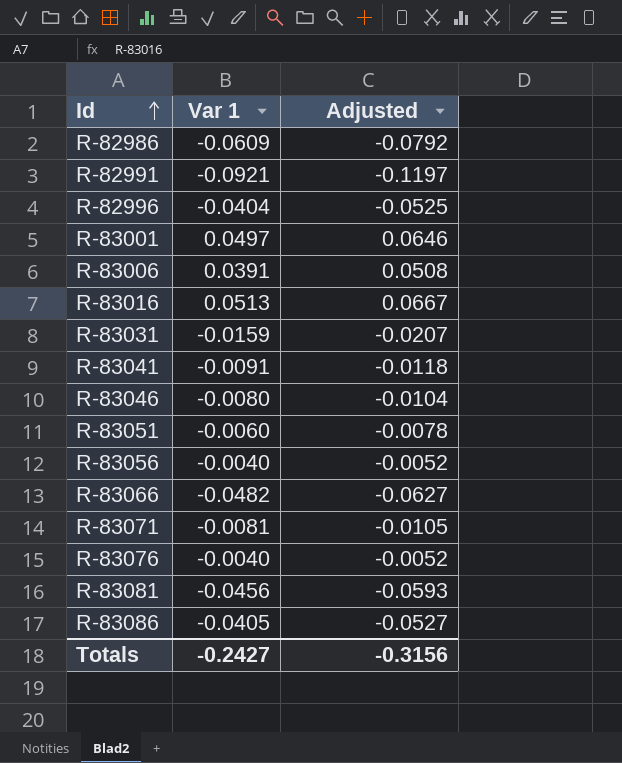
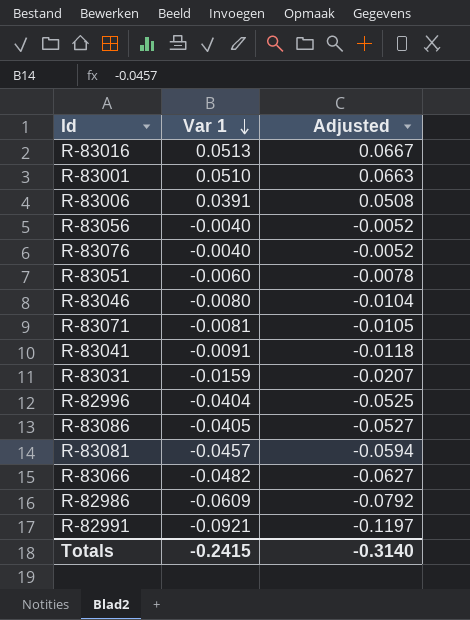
row order: Id ascending -> Var 1 descending
R-83001 | Var 1: 0.0497 -> 0.0510
R-83001 | Adjusted: 0.0646 -> 0.0663
R-83081 | Var 1: -0.0456 -> -0.0457
R-83081 | Adjusted: -0.0593 -> -0.0594
Totals | Var 1: -0.2427 -> -0.2415
Totals | Adjusted: -0.3156 -> -0.3140

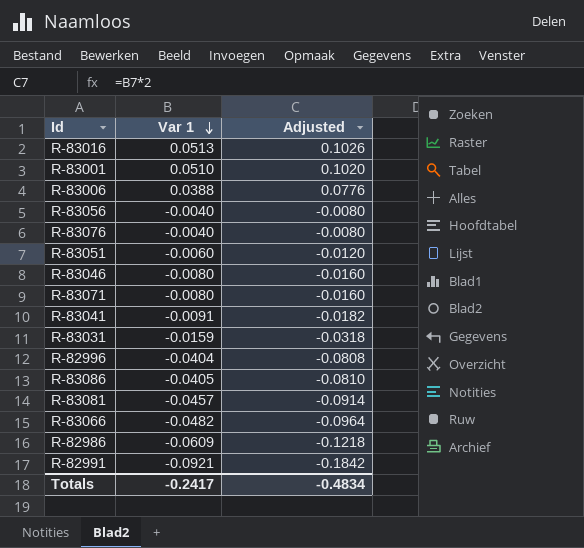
column Adjusted | formula: [Var 1] * 1.3 -> [Var 1] * 2
R-83006 | Var 1: 0.0391 -> 0.0388
R-83071 | Var 1: -0.0081 -> -0.0080
Totals | Var 1: -0.2415 -> -0.2417
Totals | Adjusted: -0.3140 -> -0.4834

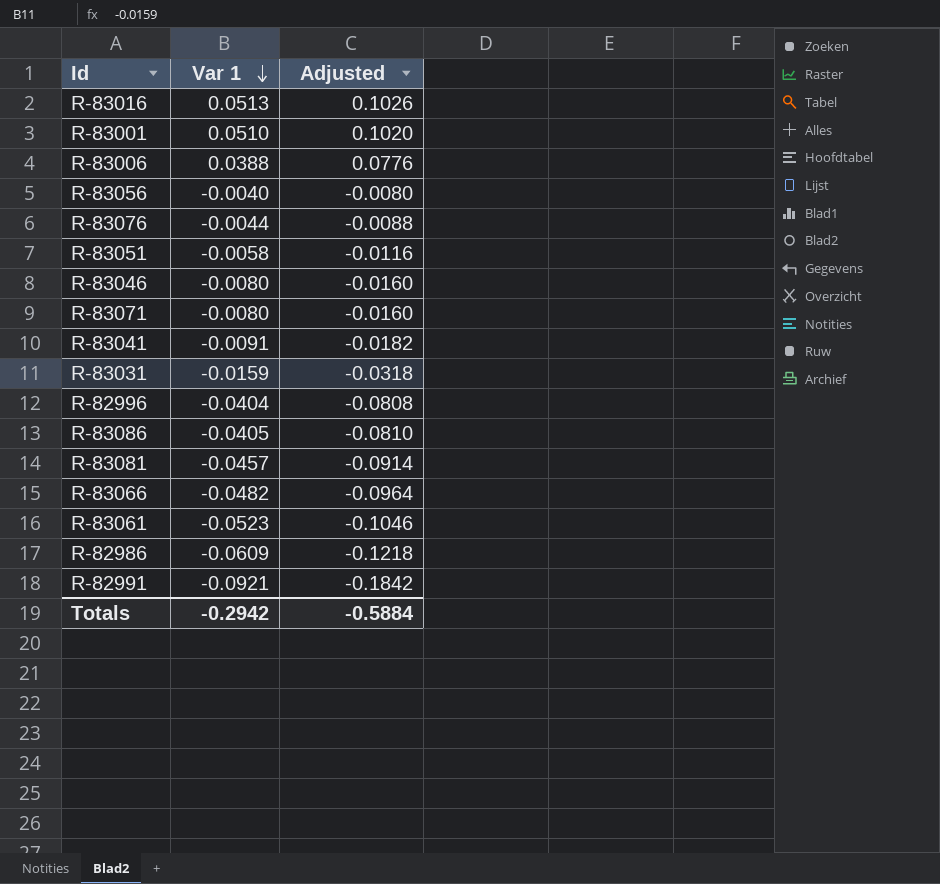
R-83076 | Var 1: -0.0040 -> -0.0044
R-83076 | Adjusted: -0.0080 -> -0.0088
R-83051 | Var 1: -0.0060 -> -0.0058
R-83051 | Adjusted: -0.0120 -> -0.0116
row R-83061: none -> -0.0523 | -0.1046
Totals | Var 1: -0.2417 -> -0.2942
Totals | Adjusted: -0.4834 -> -0.5884

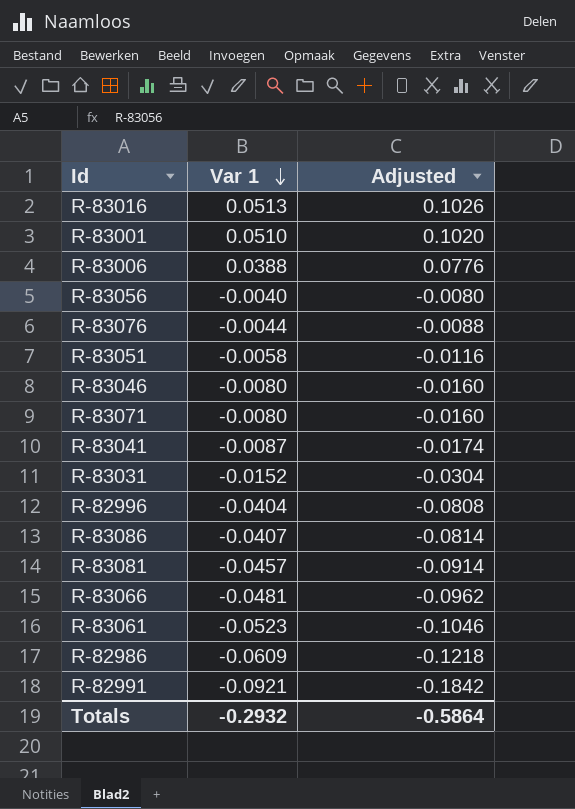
R-83041 | Var 1: -0.0091 -> -0.0087
R-83041 | Adjusted: -0.0182 -> -0.0174
R-83031 | Var 1: -0.0159 -> -0.0152
R-83031 | Adjusted: -0.0318 -> -0.0304
R-83086 | Var 1: -0.0405 -> -0.0407
R-83086 | Adjusted: -0.0810 -> -0.0814
R-83066 | Var 1: -0.0482 -> -0.0481
R-83066 | Adjusted: -0.0964 -> -0.0962
Totals | Var 1: -0.2942 -> -0.2932
Totals | Adjusted: -0.5884 -> -0.5864

